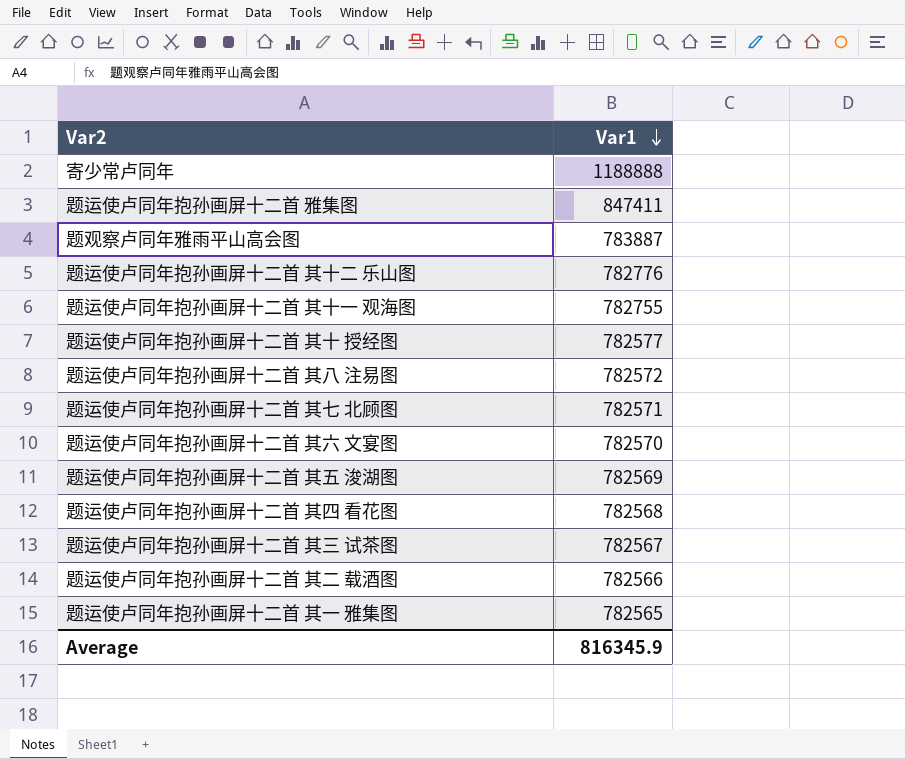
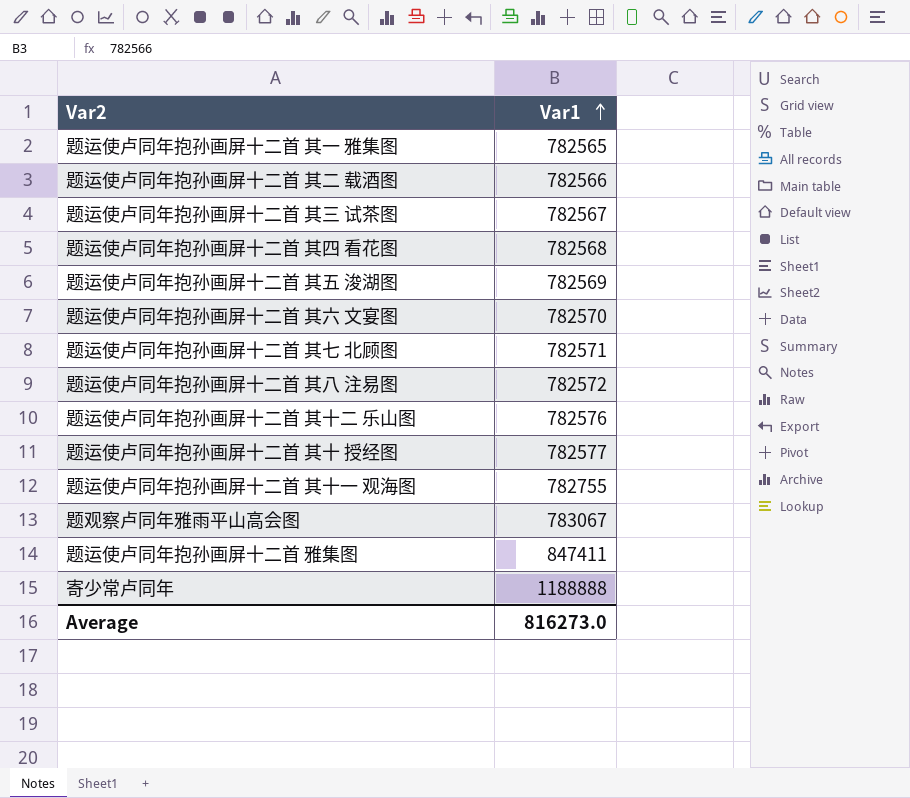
row order: Var1 descending -> Var1 ascending
题运使卢同年抱孙画屏十二首 其十二 乐山图 | Var1: 782776 -> 782576
题观察卢同年雅雨平山高会图 | Var1: 783887 -> 783067
Average | Var1: 816345.9 -> 816273.0

